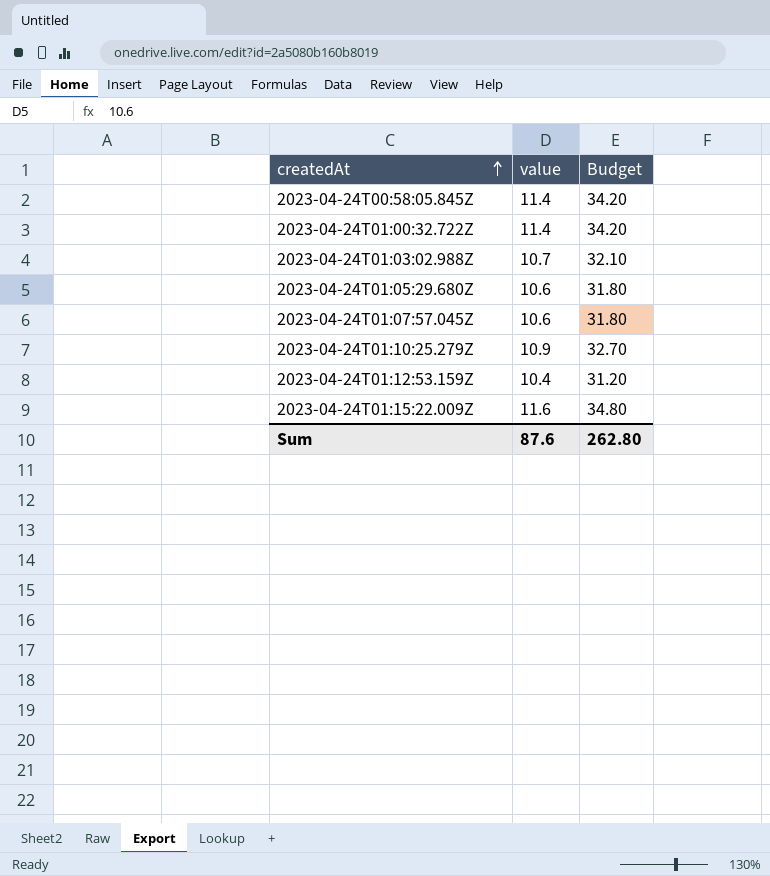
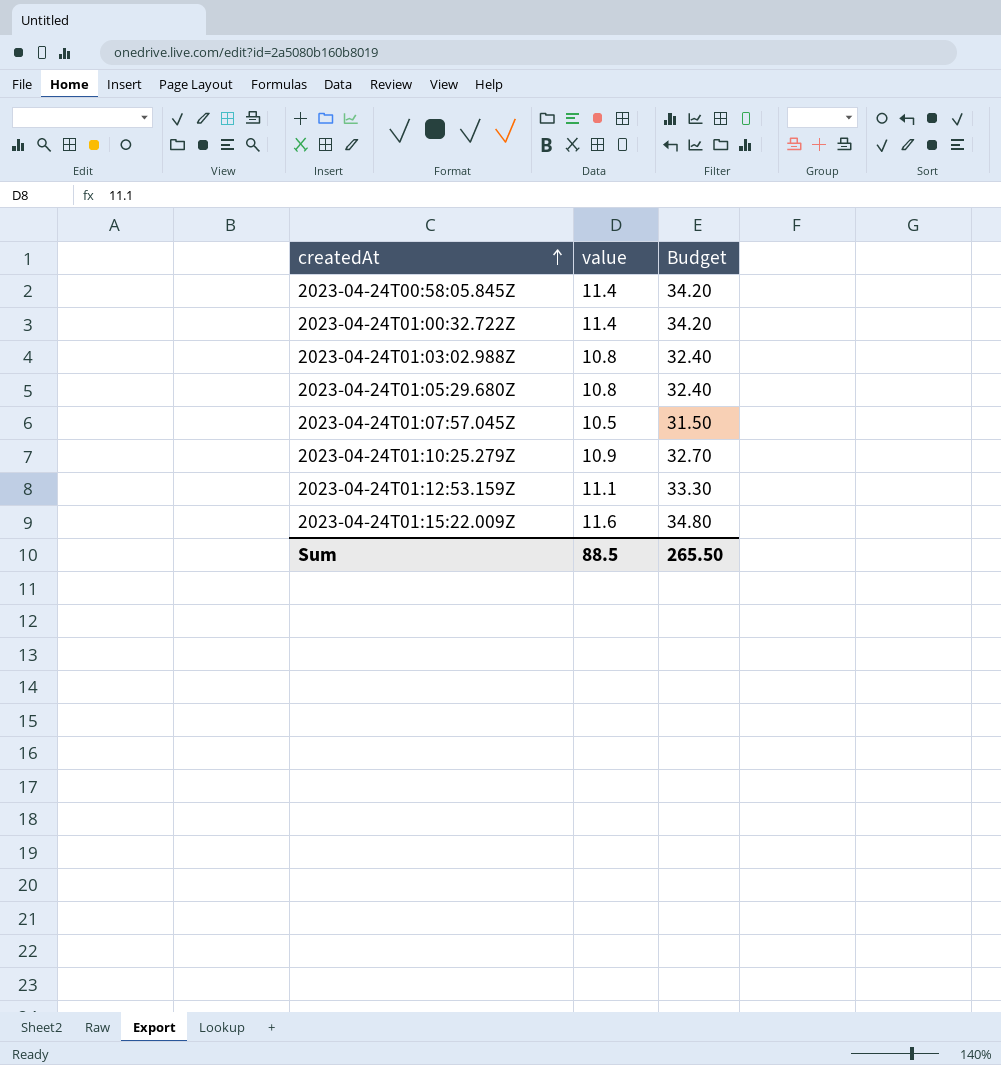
2023-04-24T01:03:02.988Z | value: 10.7 -> 10.8
2023-04-24T01:03:02.988Z | Budget: 32.10 -> 32.40
2023-04-24T01:05:29.680Z | value: 10.6 -> 10.8
2023-04-24T01:05:29.680Z | Budget: 31.80 -> 32.40
2023-04-24T01:07:57.045Z | value: 10.6 -> 10.5
2023-04-24T01:07:57.045Z | Budget: 31.80 -> 31.50
2023-04-24T01:12:53.159Z | value: 10.4 -> 11.1
2023-04-24T01:12:53.159Z | Budget: 31.20 -> 33.30
Sum | value: 87.6 -> 88.5
Sum | Budget: 262.80 -> 265.50

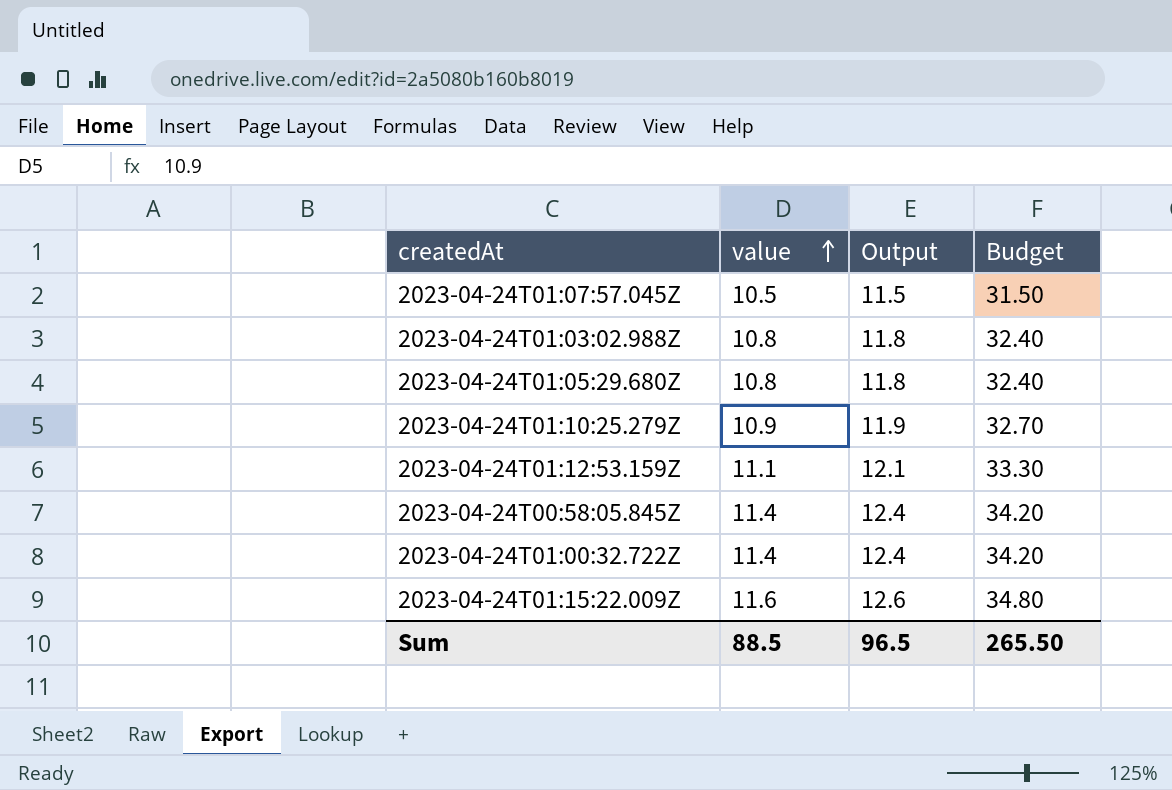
row order: createdAt ascending -> value ascending
column Output | formula: none -> [value] + 1

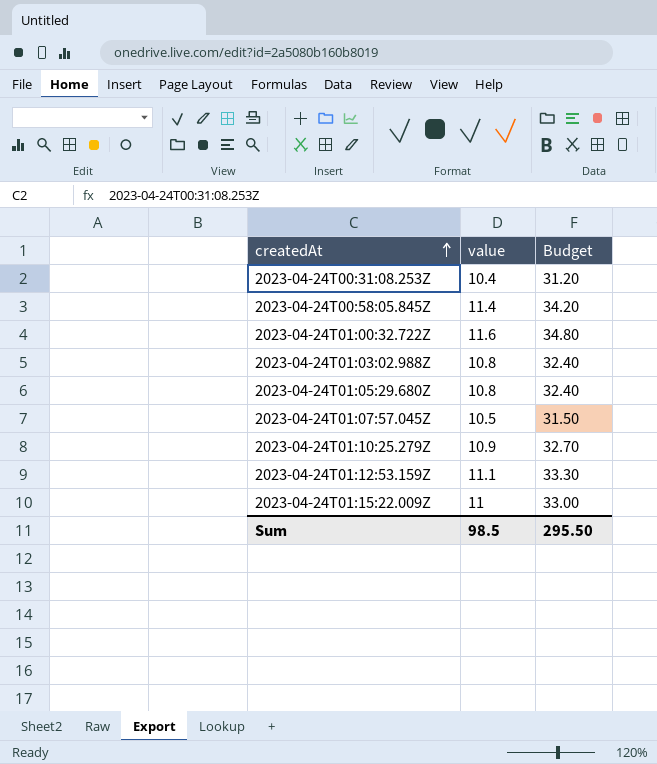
row order: value ascending -> createdAt ascending
column Output | formula: [value] + 1 -> none
row 2023-04-24T00:31:08.253Z: none -> 10.4 | 31.20
2023-04-24T01:00:32.722Z | value: 11.4 -> 11.6
2023-04-24T01:00:32.722Z | Budget: 34.20 -> 34.80
2023-04-24T01:15:22.009Z | value: 11.6 -> 11
2023-04-24T01:15:22.009Z | Budget: 34.80 -> 33.00
Sum | value: 88.5 -> 98.5
Sum | Budget: 265.50 -> 295.50

